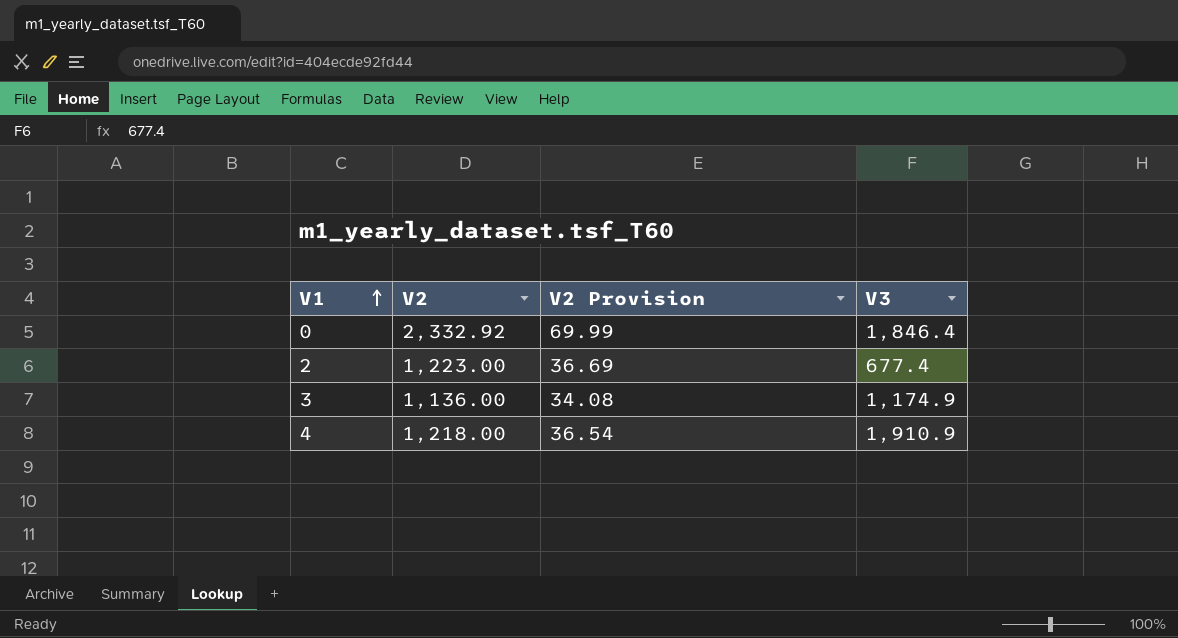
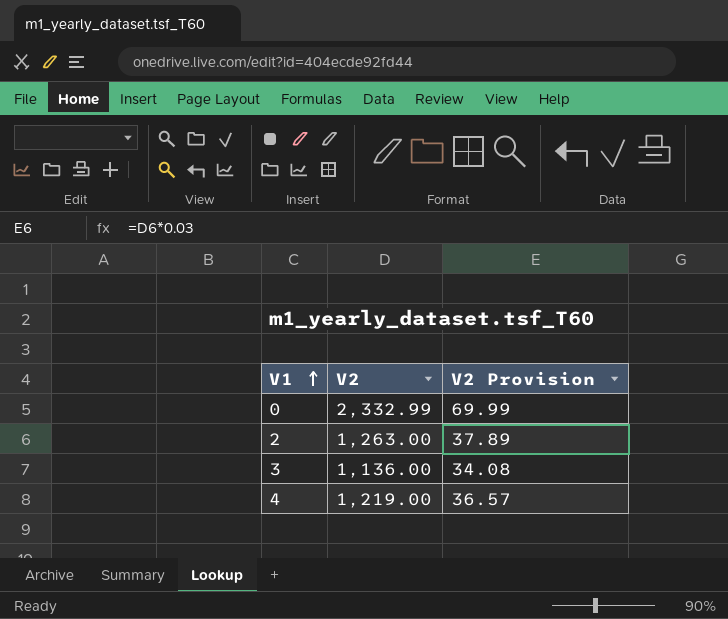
column V3 | position: 4 -> none
0 | V2: 2,332.92 -> 2,332.99
2 | V2: 1,223.00 -> 1,263.00
2 | V2 Provision: 36.69 -> 37.89
4 | V2: 1,218.00 -> 1,219.00
4 | V2 Provision: 36.54 -> 36.57

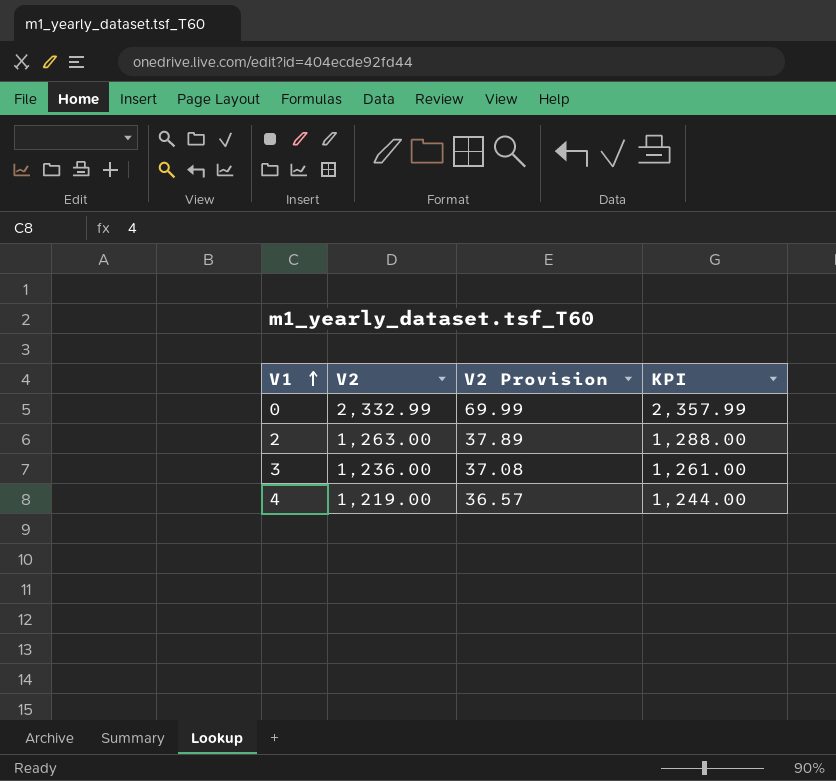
column KPI | formula: none -> [V2] + 25
3 | V2: 1,136.00 -> 1,236.00
3 | V2 Provision: 34.08 -> 37.08

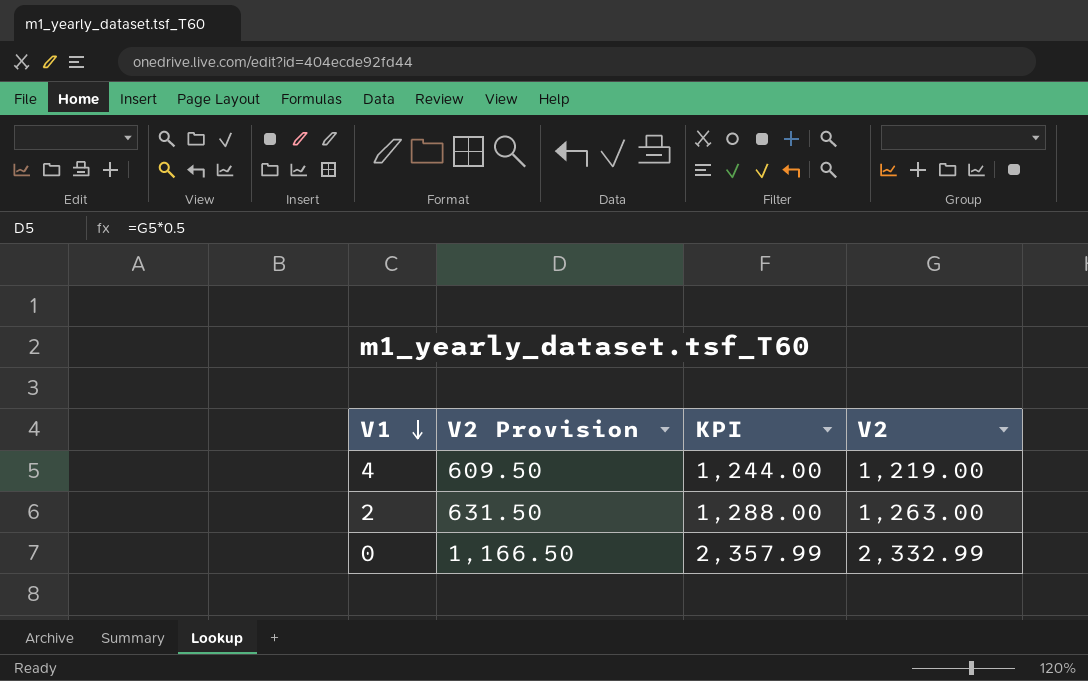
row order: V1 ascending -> V1 descending
column V2 Provision | formula: [V2] * 0.03 -> [V2] * 0.5
column V2 | position: 2 -> 4
row 3: 1,236.00 | 37.08 | 1,261.00 -> none

